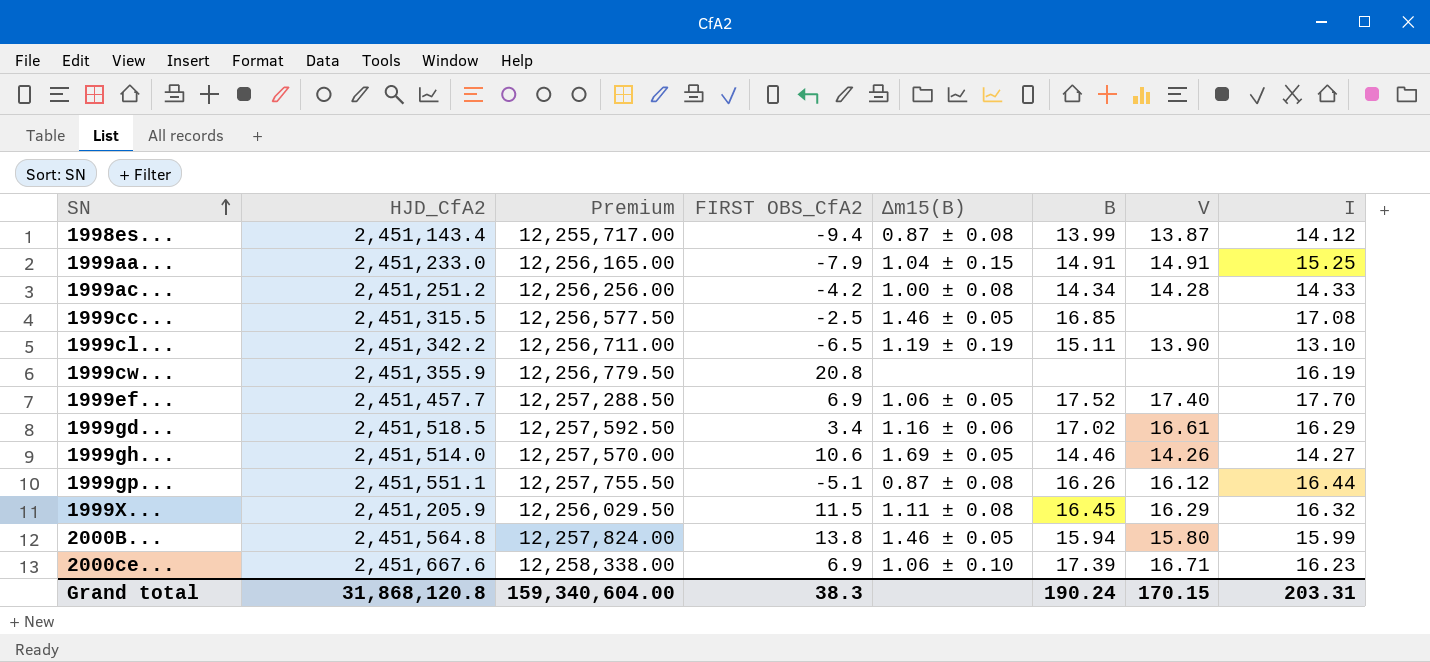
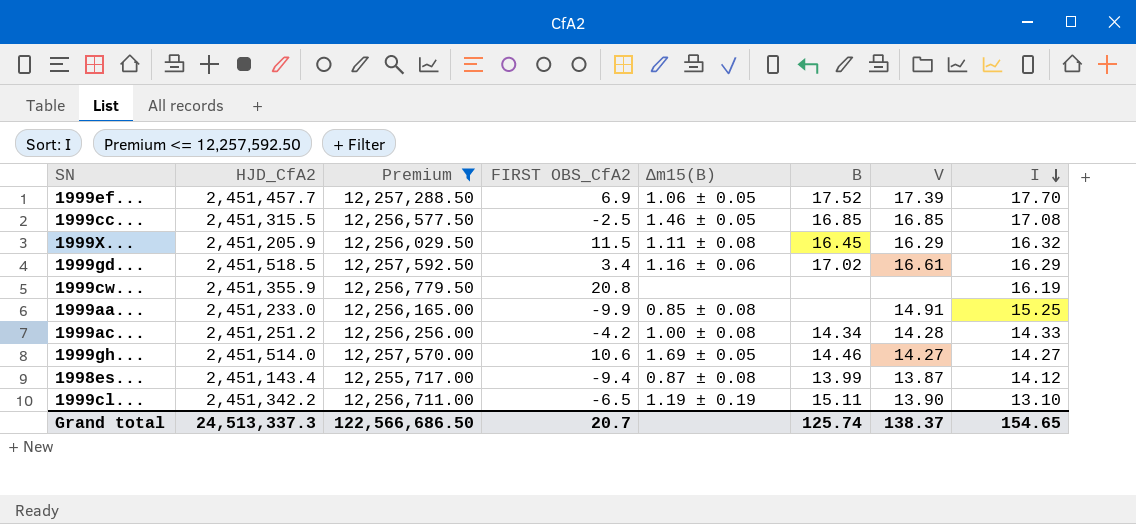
filter: none -> Premium <= 12,257,592.50
row order: SN ascending -> I descending
1999ef... | V: 17.40 -> 17.39
1999cc... | V: none -> 16.85
1999aa... | FIRST OBS_CfA2: -7.9 -> -9.9
1999aa... | Δm15(B): 1.04 ± 0.15 -> 0.85 ± 0.08
1999aa... | B: 14.91 -> none
1999gh... | V: 14.26 -> 14.27
Grand total | HJD_CfA2: 31,868,120.8 -> 24,513,337.3
Grand total | Premium: 159,340,604.00 -> 122,566,686.50
Grand total | FIRST OBS_CfA2: 38.3 -> 20.7
Grand total | B: 190.24 -> 125.74
Grand total | V: 170.15 -> 138.37
Grand total | I: 203.31 -> 154.65

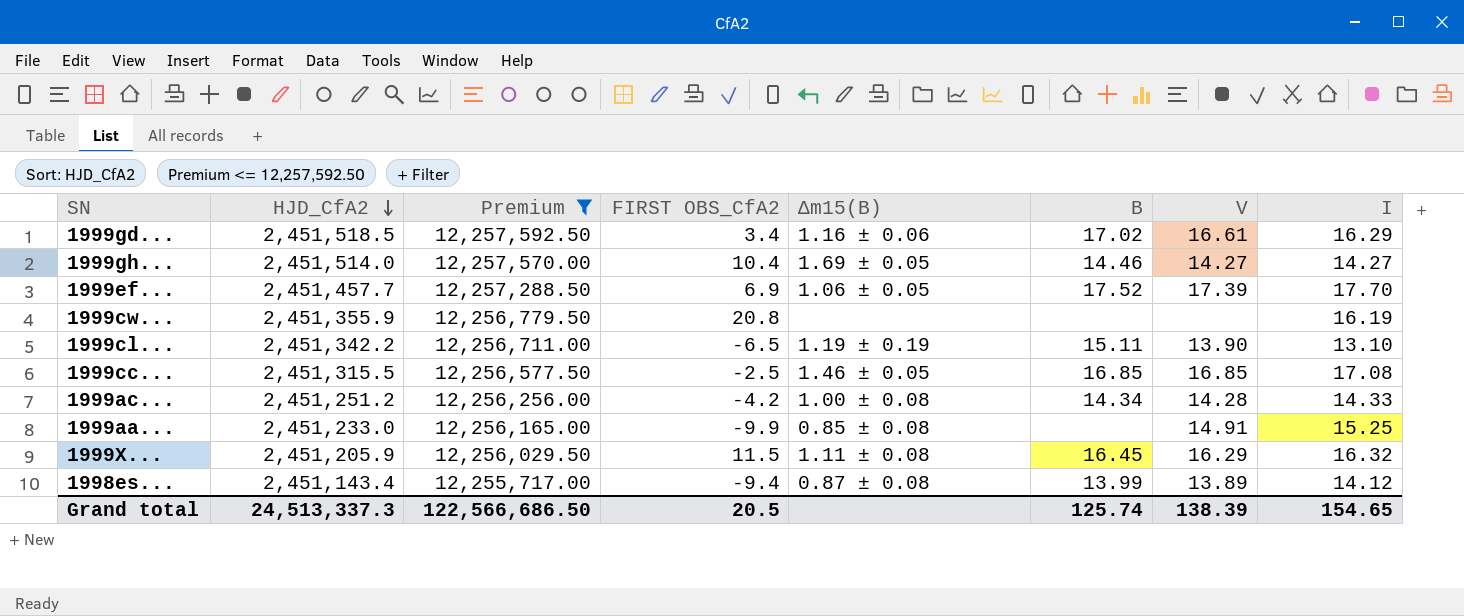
row order: I descending -> HJD_CfA2 descending
1999gh... | FIRST OBS_CfA2: 10.6 -> 10.4
1998es... | V: 13.87 -> 13.89
Grand total | FIRST OBS_CfA2: 20.7 -> 20.5
Grand total | V: 138.37 -> 138.39

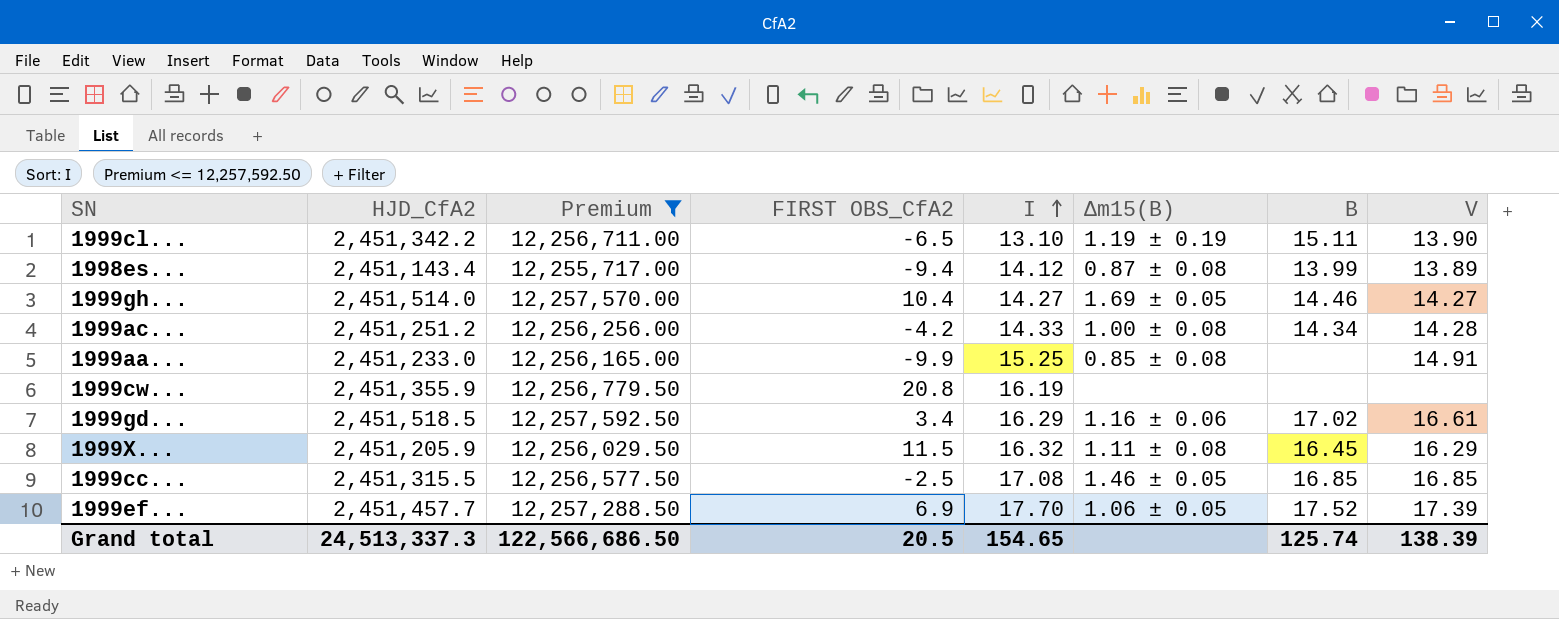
row order: HJD_CfA2 descending -> I ascending
column I | position: 8 -> 5

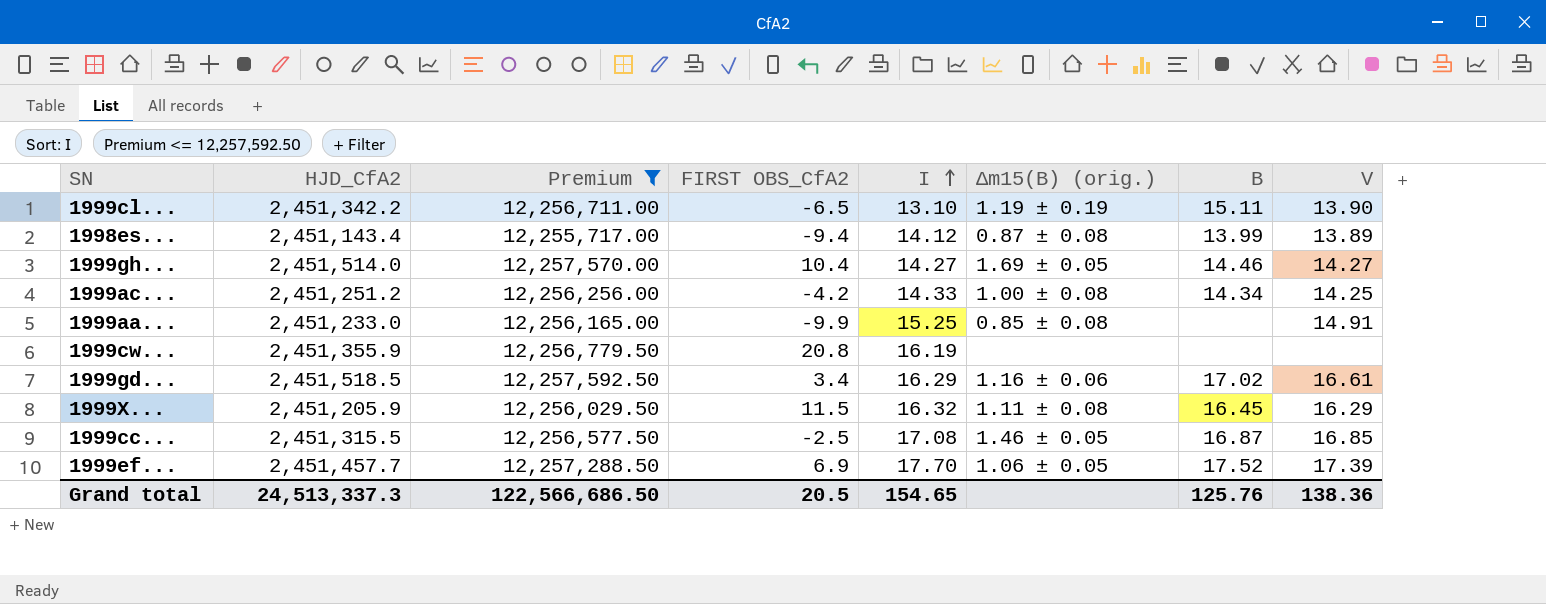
column name: Δm15(B) -> Δm15(B) (orig.)
1999ac... | V: 14.28 -> 14.25
1999cc... | B: 16.85 -> 16.87
Grand total | B: 125.74 -> 125.76
Grand total | V: 138.39 -> 138.36

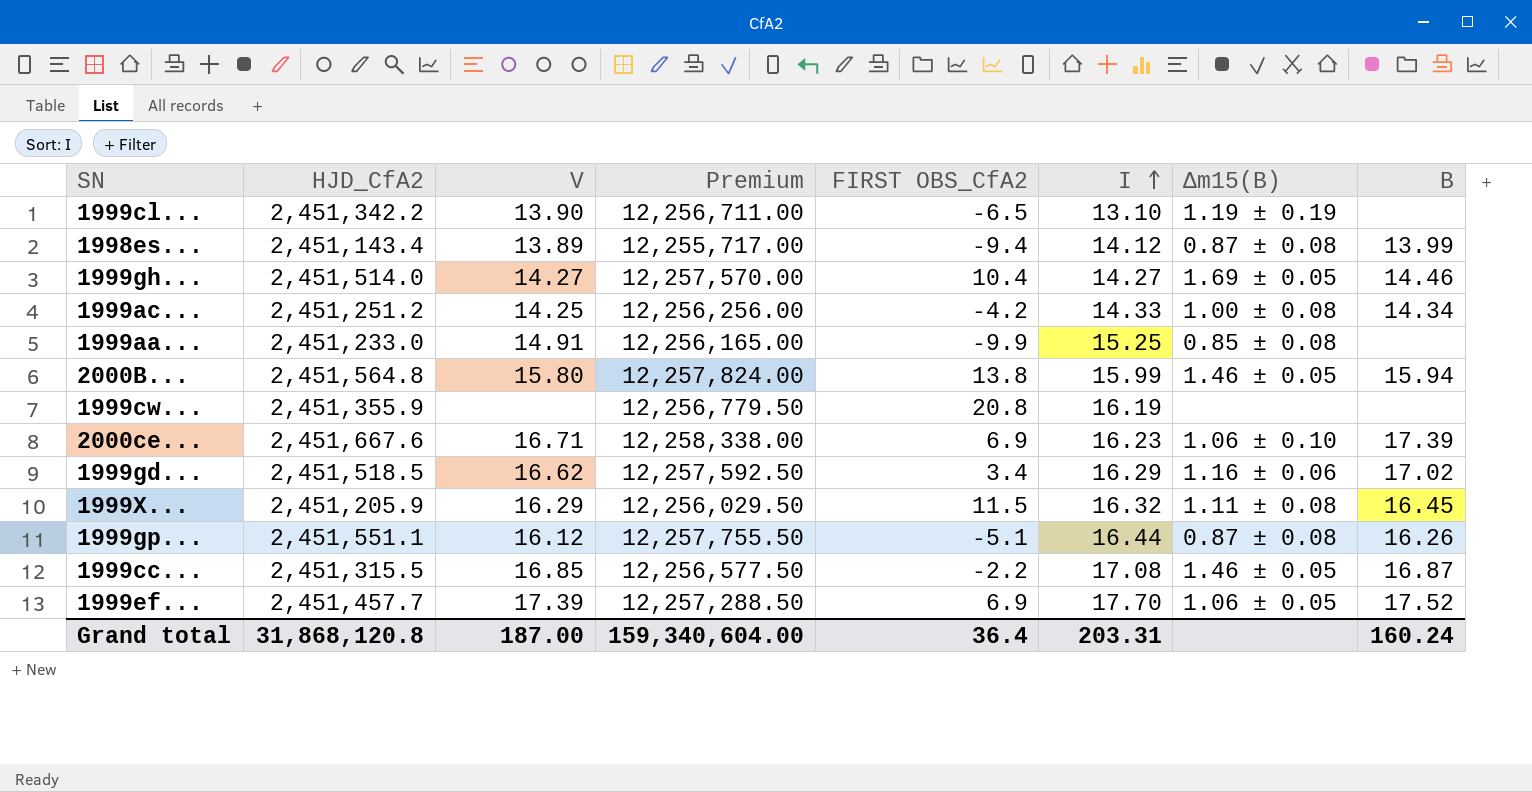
filter: Premium <= 12,257,592.50 -> none
column V | position: 8 -> 3
column name: Δm15(B) (orig.) -> Δm15(B)
1999cl... | B: 15.11 -> none
1999gd... | V: 16.61 -> 16.62
1999cc... | FIRST OBS_CfA2: -2.5 -> -2.2
Grand total | HJD_CfA2: 24,513,337.3 -> 31,868,120.8
Grand total | V: 138.36 -> 187.00
Grand total | Premium: 122,566,686.50 -> 159,340,604.00
Grand total | FIRST OBS_CfA2: 20.5 -> 36.4
Grand total | I: 154.65 -> 203.31
Grand total | B: 125.76 -> 160.24

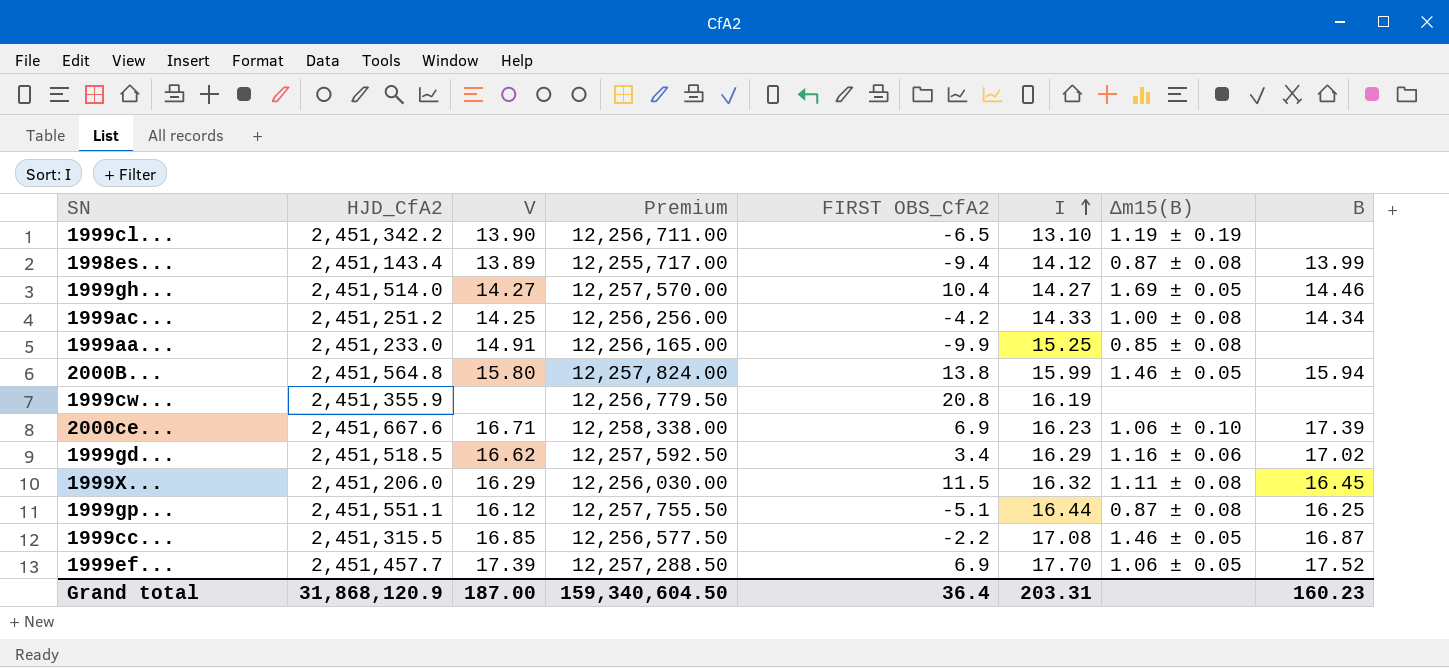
1999X... | HJD_CfA2: 2,451,205.9 -> 2,451,206.0
1999X... | Premium: 12,256,029.50 -> 12,256,030.00
1999gp... | B: 16.26 -> 16.25
Grand total | HJD_CfA2: 31,868,120.8 -> 31,868,120.9
Grand total | Premium: 159,340,604.00 -> 159,340,604.50
Grand total | B: 160.24 -> 160.23

